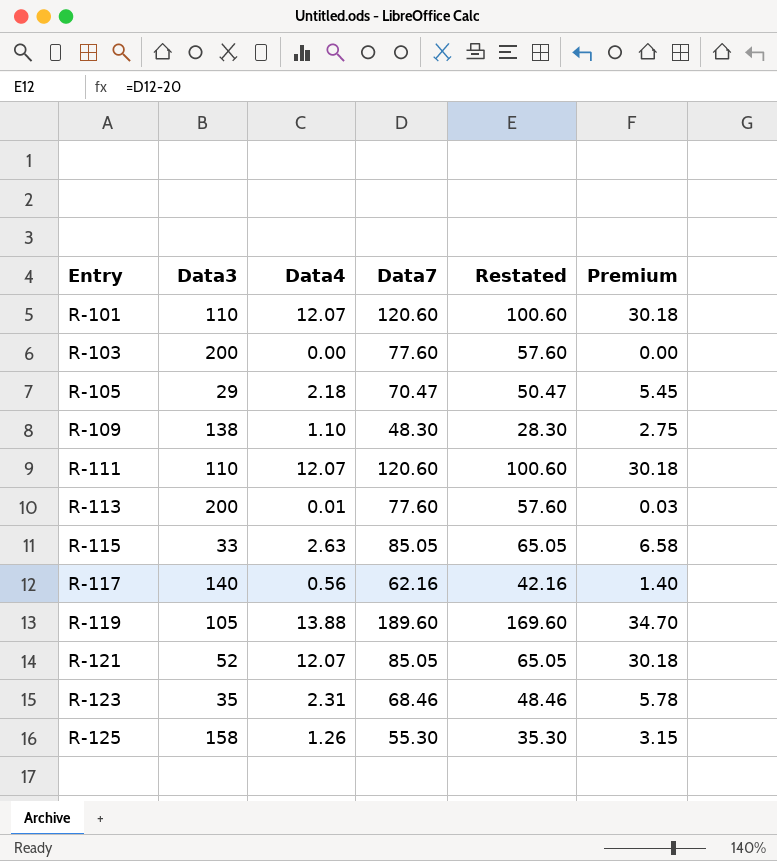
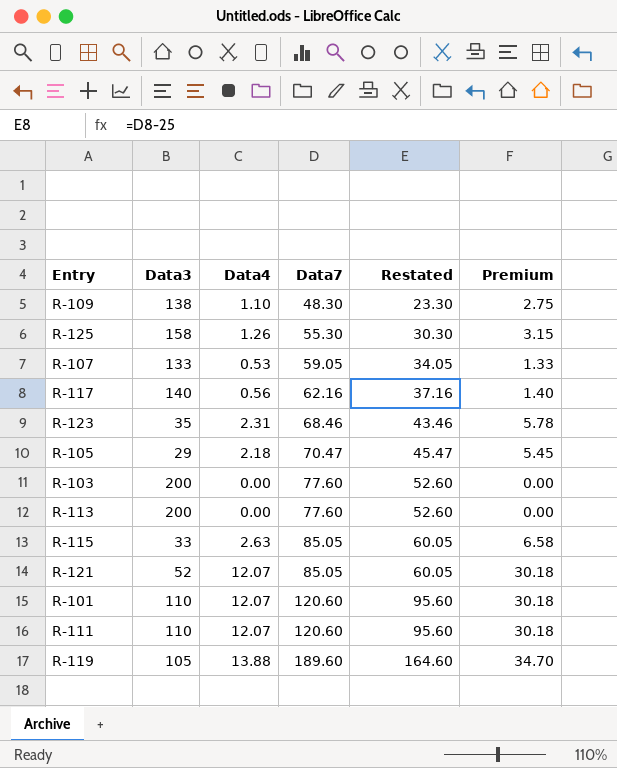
row order: Entry ascending -> Data7 ascending
column Restated | formula: [Data7] - 20 -> [Data7] - 25
row R-107: none -> 133 | 0.53 | 59.05 | 34.05 | 1.33
R-113 | Data4: 0.01 -> 0.00
R-113 | Premium: 0.03 -> 0.00

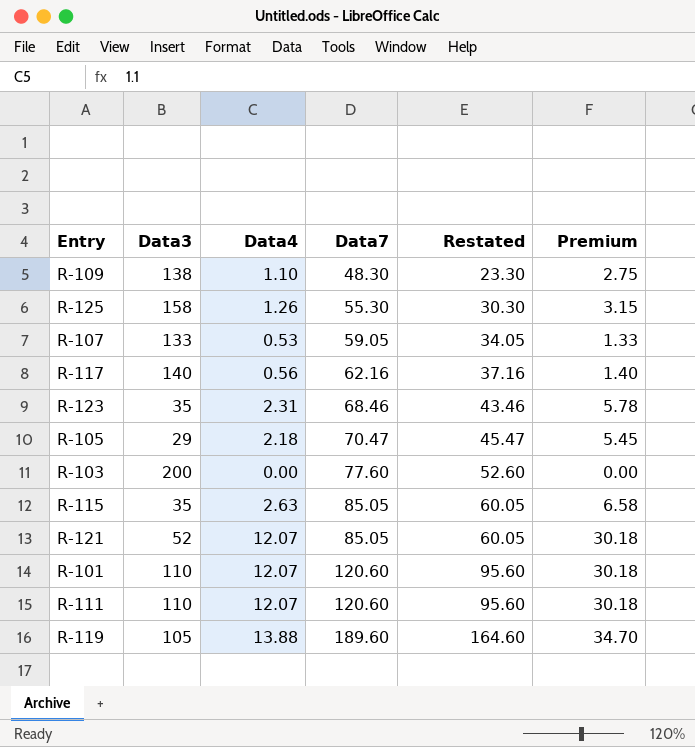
row R-113: 200 | 0.00 | 77.60 | 52.60 | 0.00 -> none
R-115 | Data3: 33 -> 35

